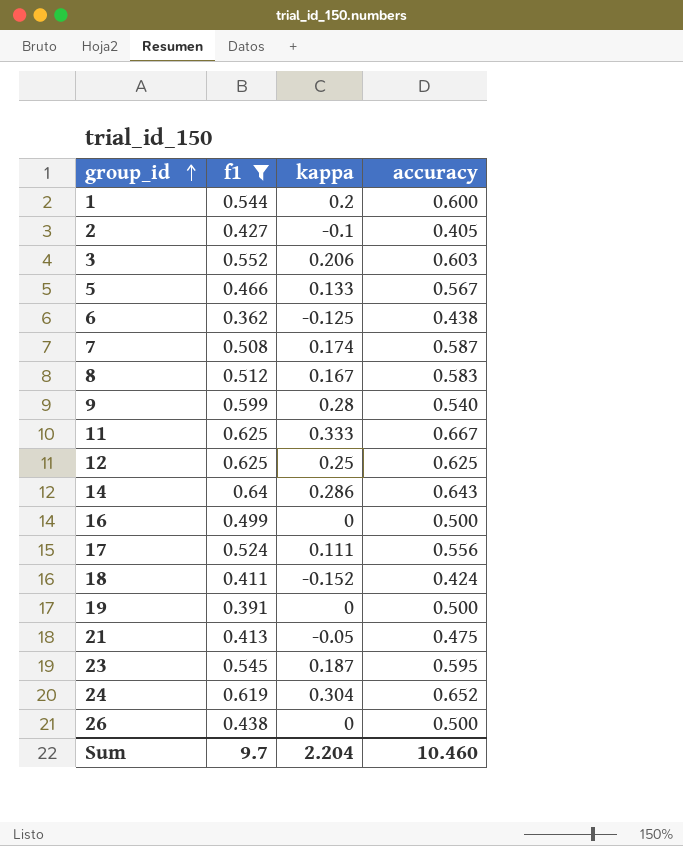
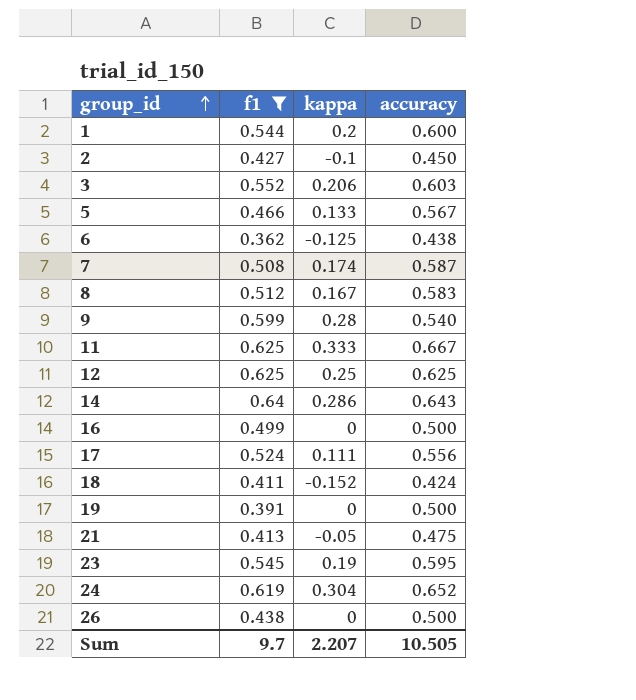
2 | accuracy: 0.405 -> 0.450
23 | kappa: 0.187 -> 0.19
Sum | kappa: 2.204 -> 2.207
Sum | accuracy: 10.460 -> 10.505

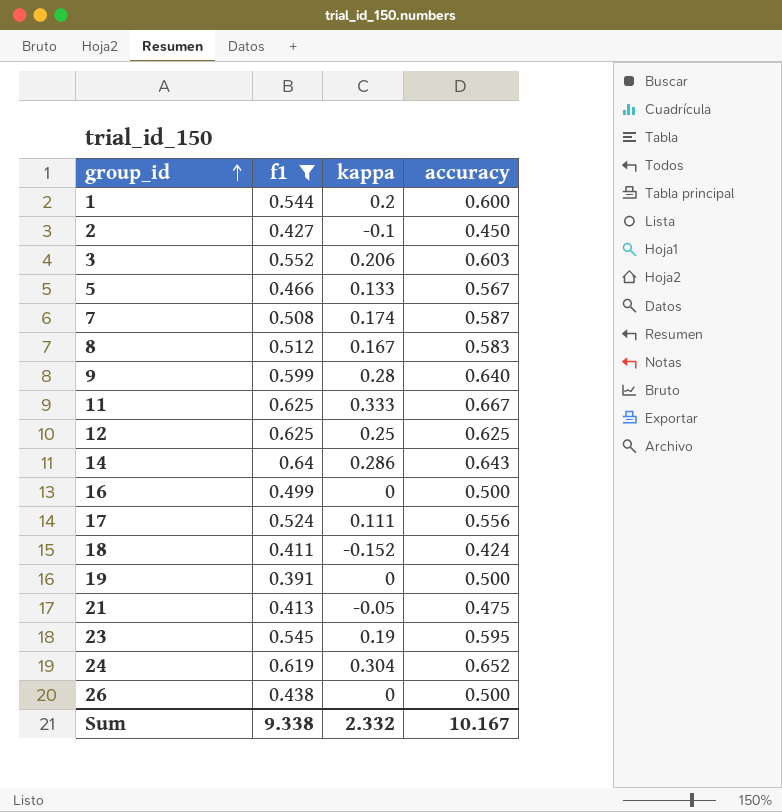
row 6: 0.362 | -0.125 | 0.438 -> none
9 | accuracy: 0.540 -> 0.640
Sum | f1: 9.7 -> 9.338
Sum | kappa: 2.207 -> 2.332
Sum | accuracy: 10.505 -> 10.167

